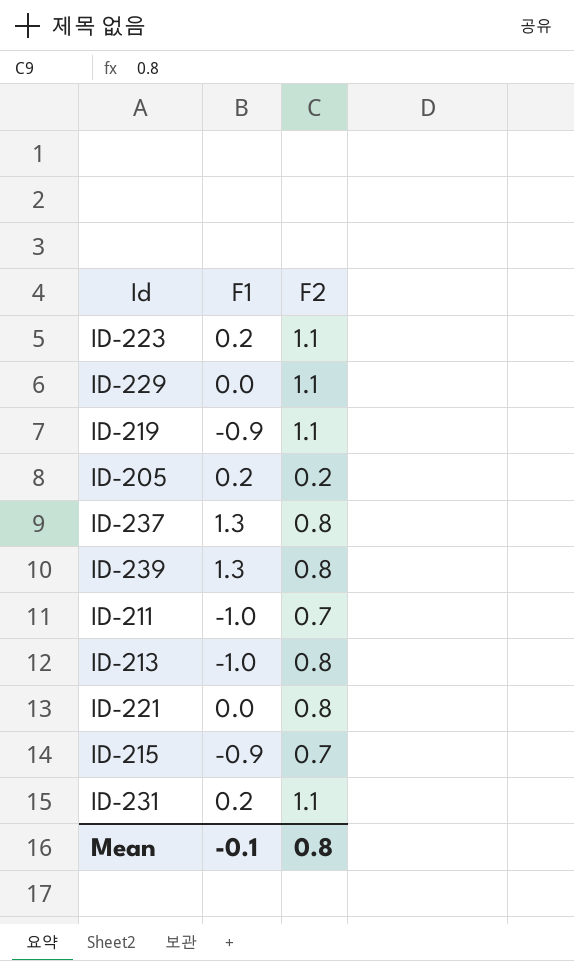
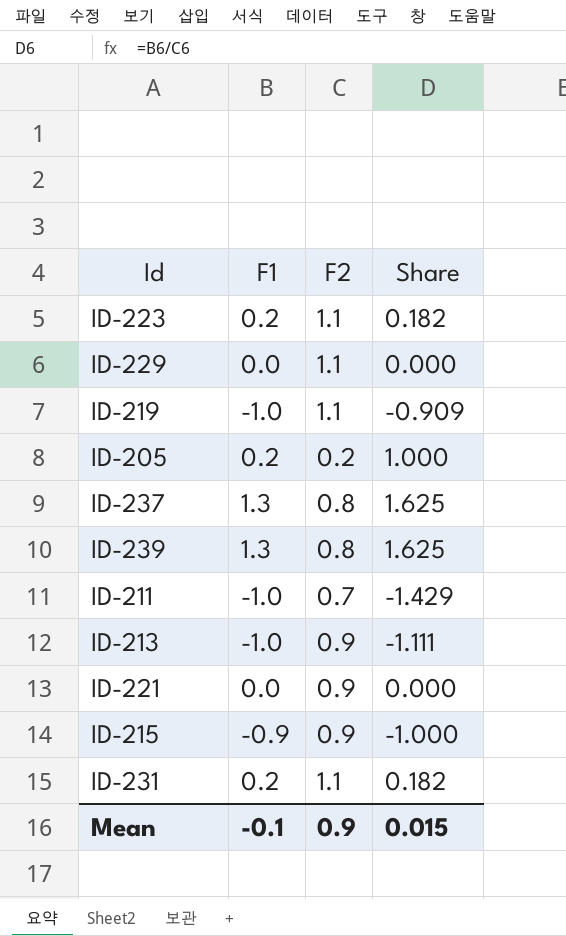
column Share | formula: none -> [F1] / [F2]
ID-219 | F1: -0.9 -> -1.0
ID-213 | F2: 0.8 -> 0.9
ID-221 | F2: 0.8 -> 0.9
ID-215 | F2: 0.7 -> 0.9
Mean | F2: 0.8 -> 0.9

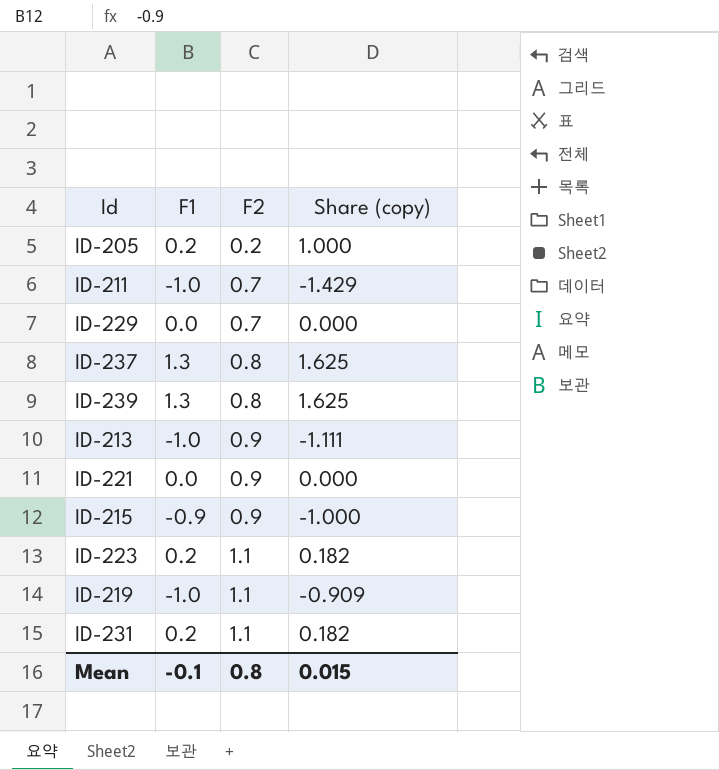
row order: none -> F2 ascending
column name: Share -> Share (copy)
ID-229 | F2: 1.1 -> 0.7
Mean | F2: 0.9 -> 0.8

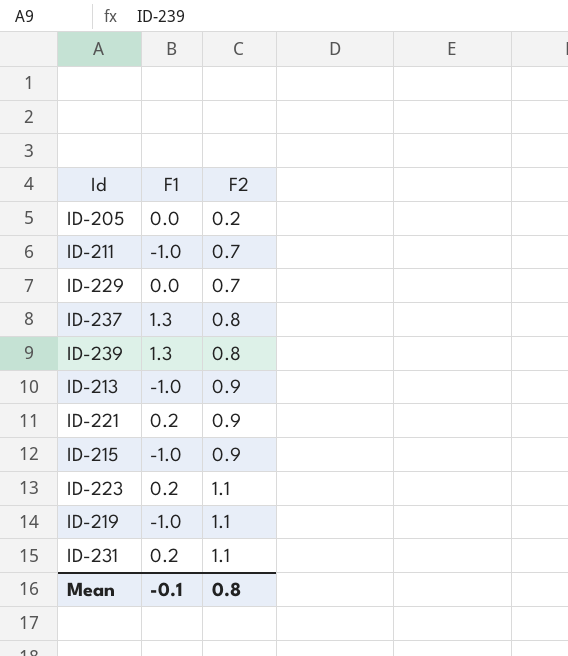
column Share (copy) | formula: [F1] / [F2] -> none
ID-205 | F1: 0.2 -> 0.0
ID-221 | F1: 0.0 -> 0.2
ID-215 | F1: -0.9 -> -1.0

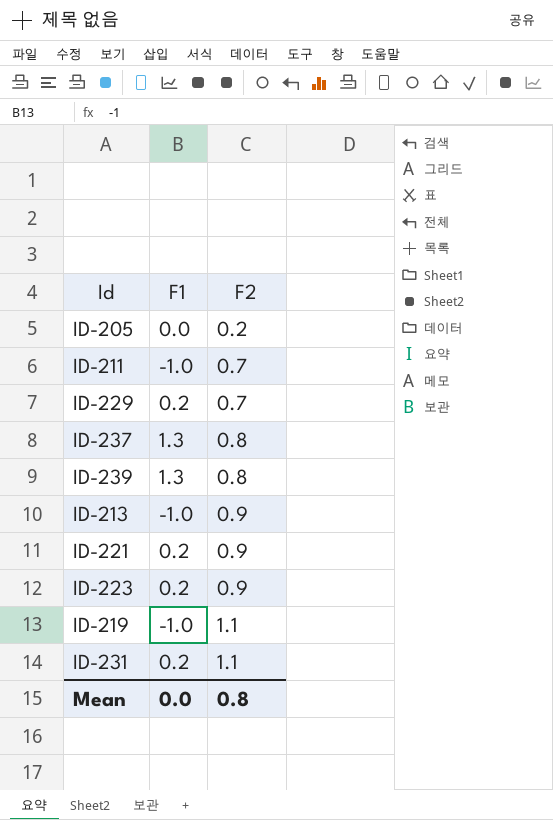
row ID-215: -1.0 | 0.9 -> none
ID-229 | F1: 0.0 -> 0.2
ID-223 | F2: 1.1 -> 0.9
Mean | F1: -0.1 -> 0.0

